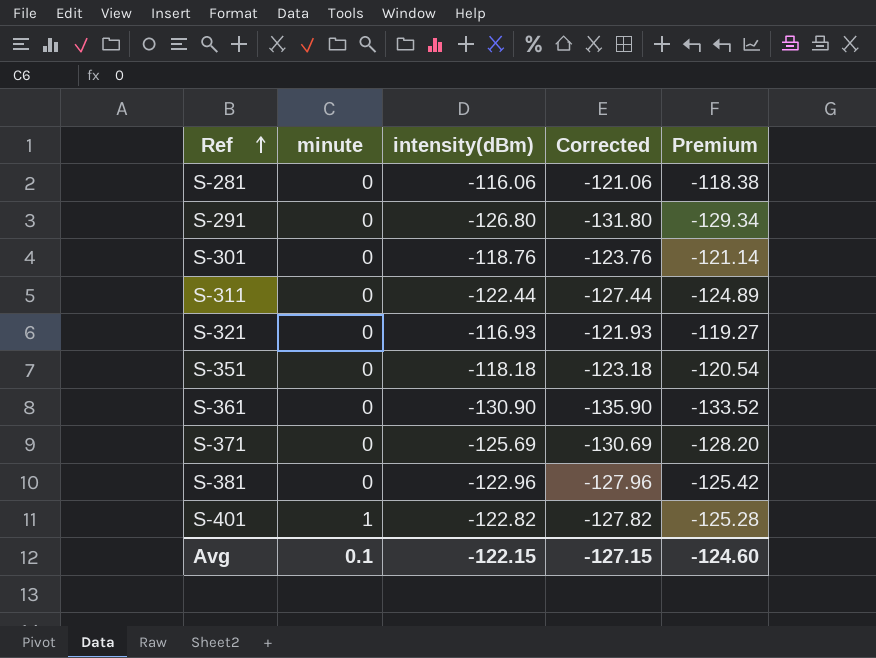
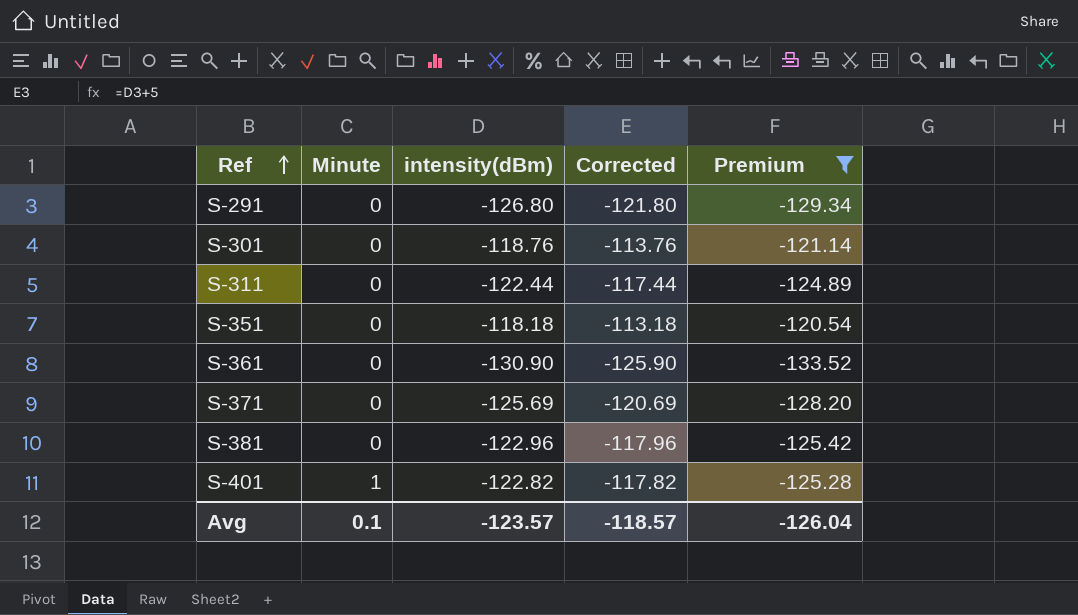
filter: none -> Premium <= -120.54
column name: minute -> Minute
column Corrected | formula: [intensity(dBm)] - 5 -> [intensity(dBm)] + 5
Avg | intensity(dBm): -122.15 -> -123.57
Avg | Corrected: -127.15 -> -118.57
Avg | Premium: -124.60 -> -126.04

